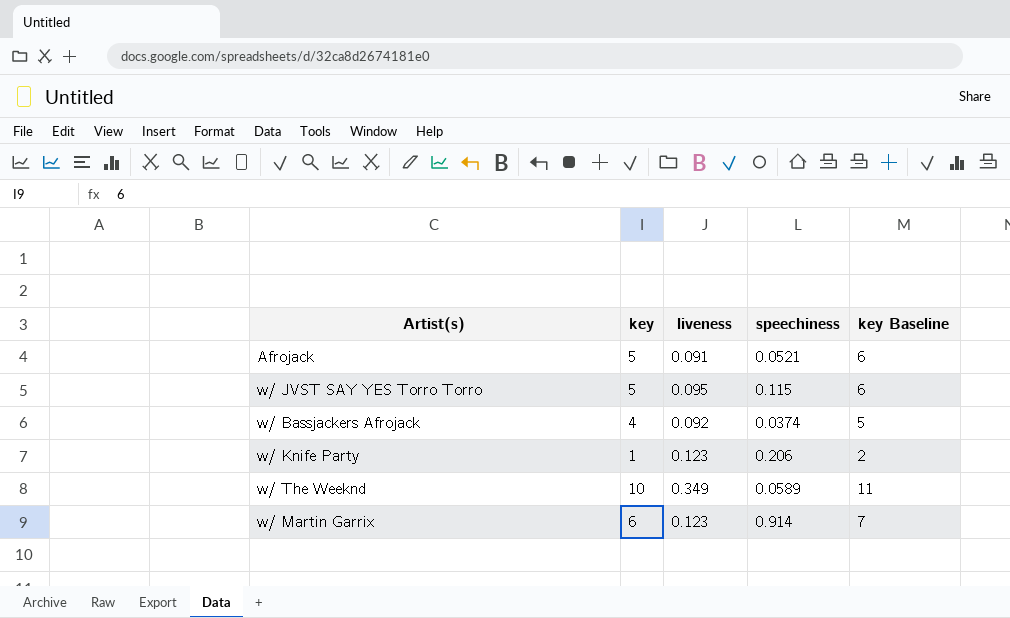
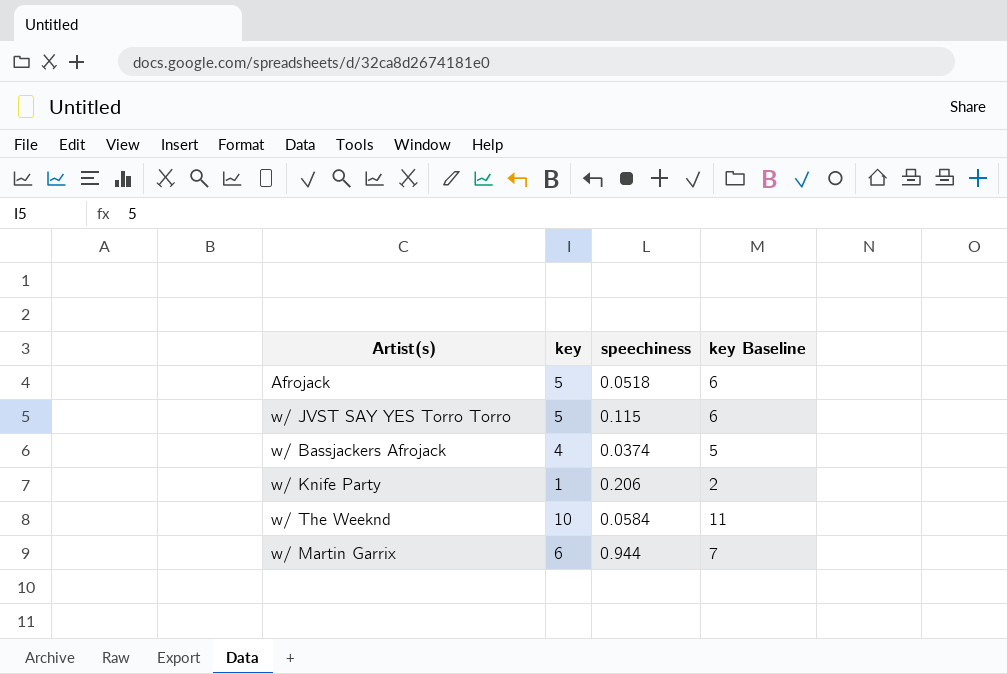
column liveness | position: 3 -> none
Afrojack | speechiness: 0.0521 -> 0.0518
w/ The Weeknd | speechiness: 0.0589 -> 0.0584
w/ Martin Garrix | speechiness: 0.914 -> 0.944

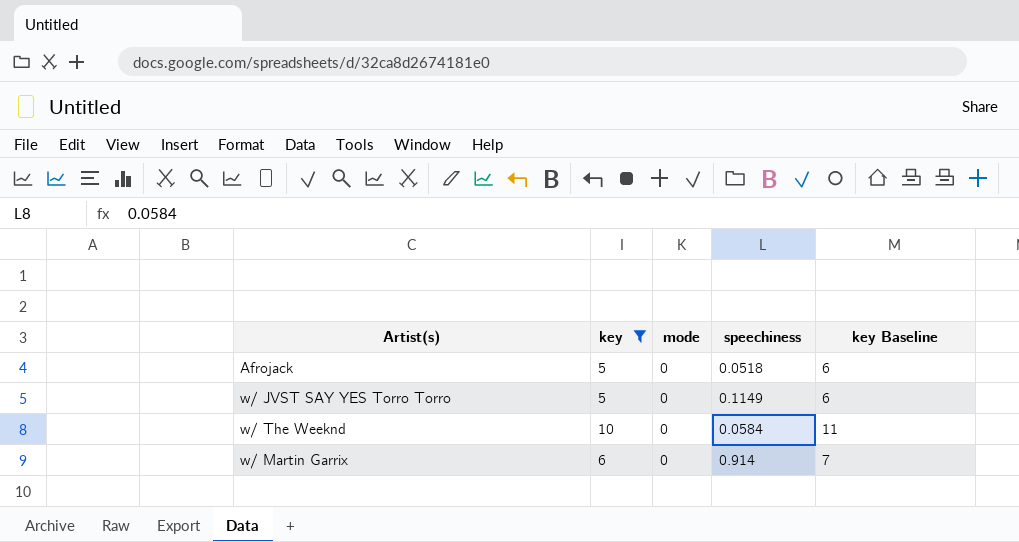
filter: none -> key >= 5
column mode | position: none -> 3
w/ JVST SAY YES Torro Torro | speechiness: 0.115 -> 0.1149
w/ Martin Garrix | speechiness: 0.944 -> 0.914

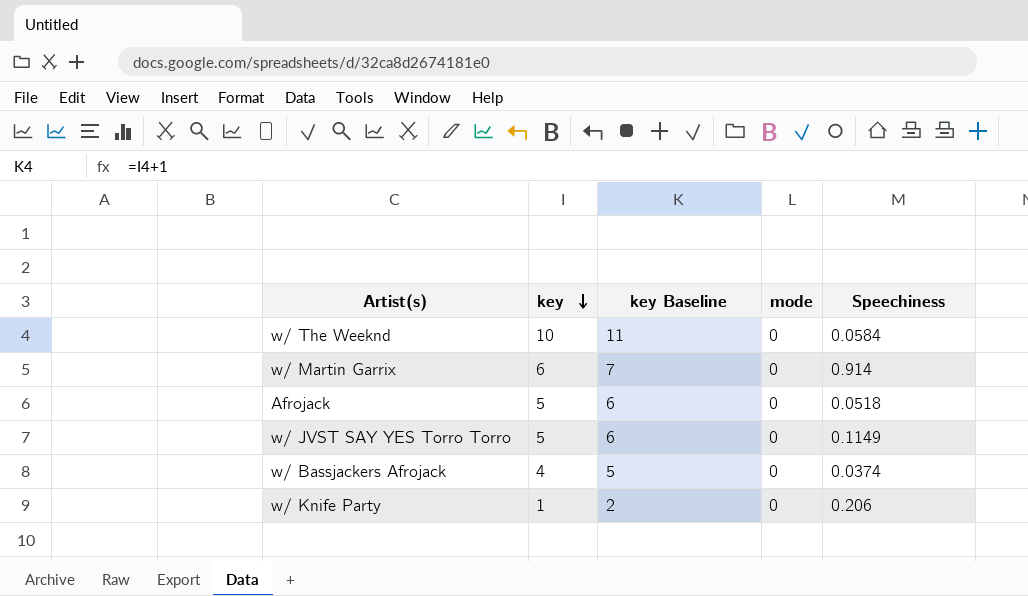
filter: key >= 5 -> none
row order: none -> key descending
column key Baseline | position: 5 -> 3
column name: speechiness -> Speechiness

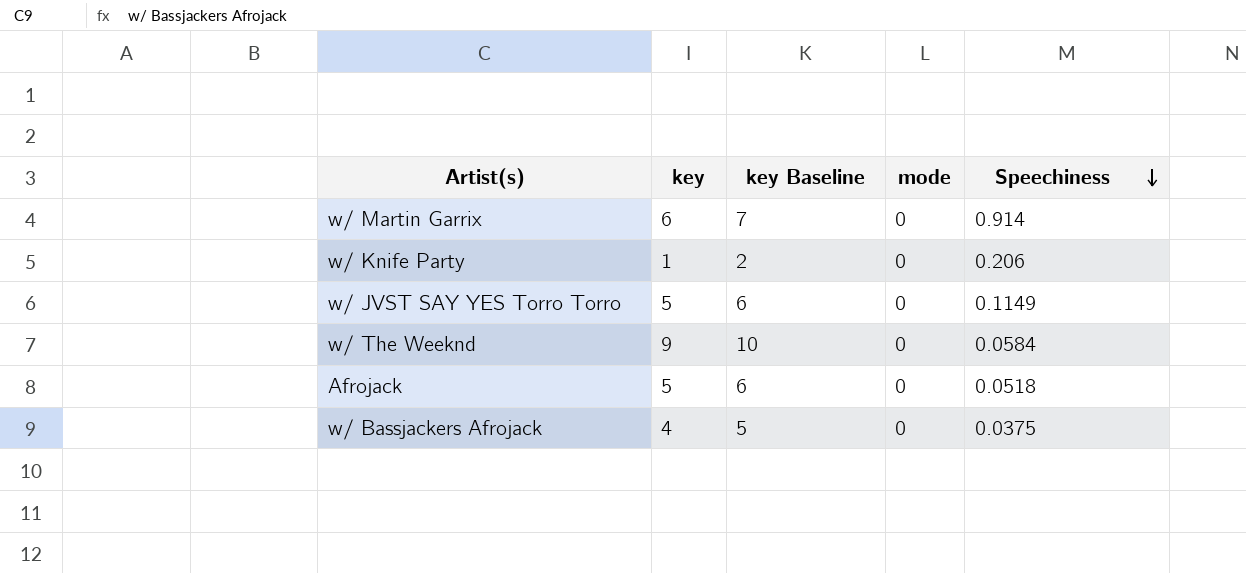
row order: key descending -> Speechiness descending
w/ The Weeknd | key: 10 -> 9
w/ The Weeknd | key Baseline: 11 -> 10
w/ Bassjackers Afrojack | Speechiness: 0.0374 -> 0.0375

